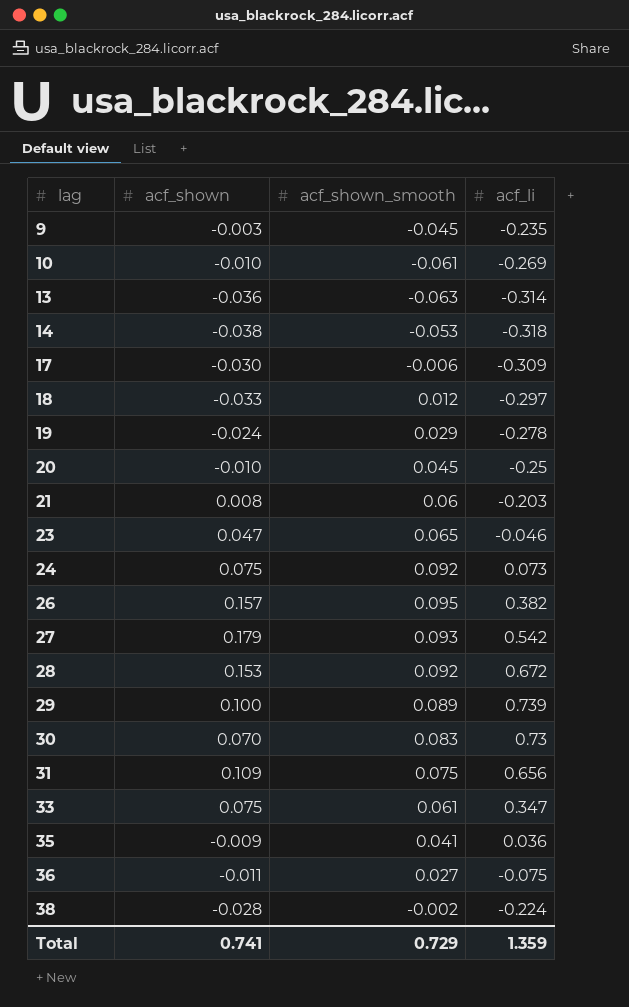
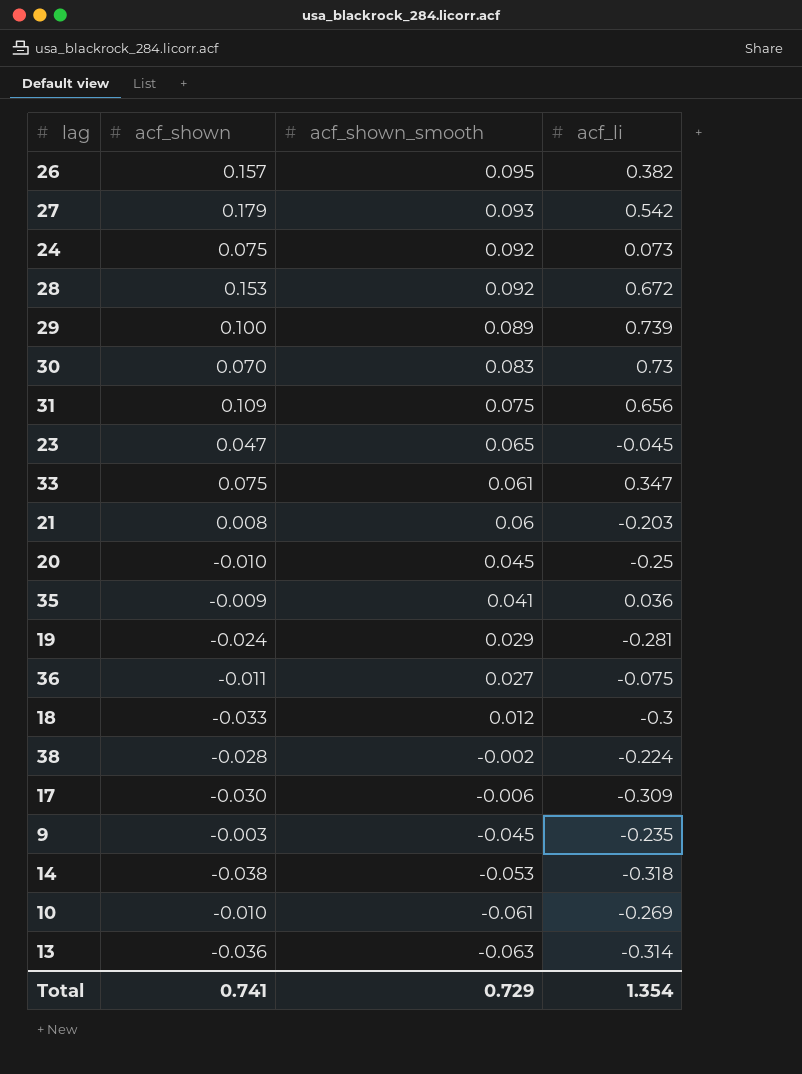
row order: lag ascending -> acf_shown_smooth descending
23 | acf_li: -0.046 -> -0.045
19 | acf_li: -0.278 -> -0.281
18 | acf_li: -0.297 -> -0.3
Total | acf_li: 1.359 -> 1.354

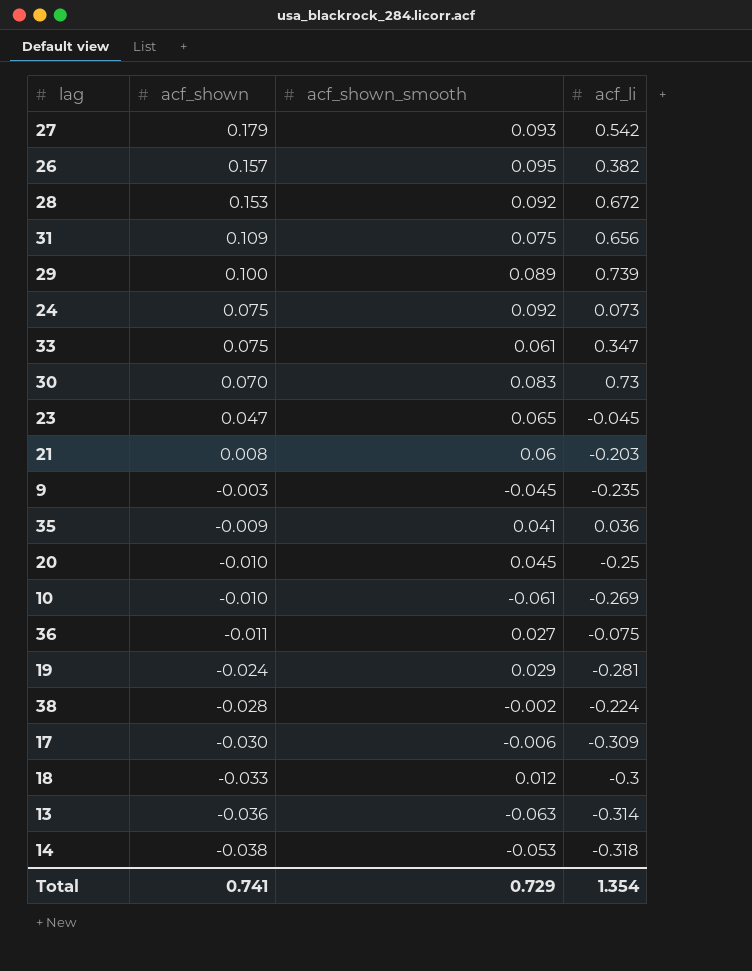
row order: acf_shown_smooth descending -> acf_shown descending

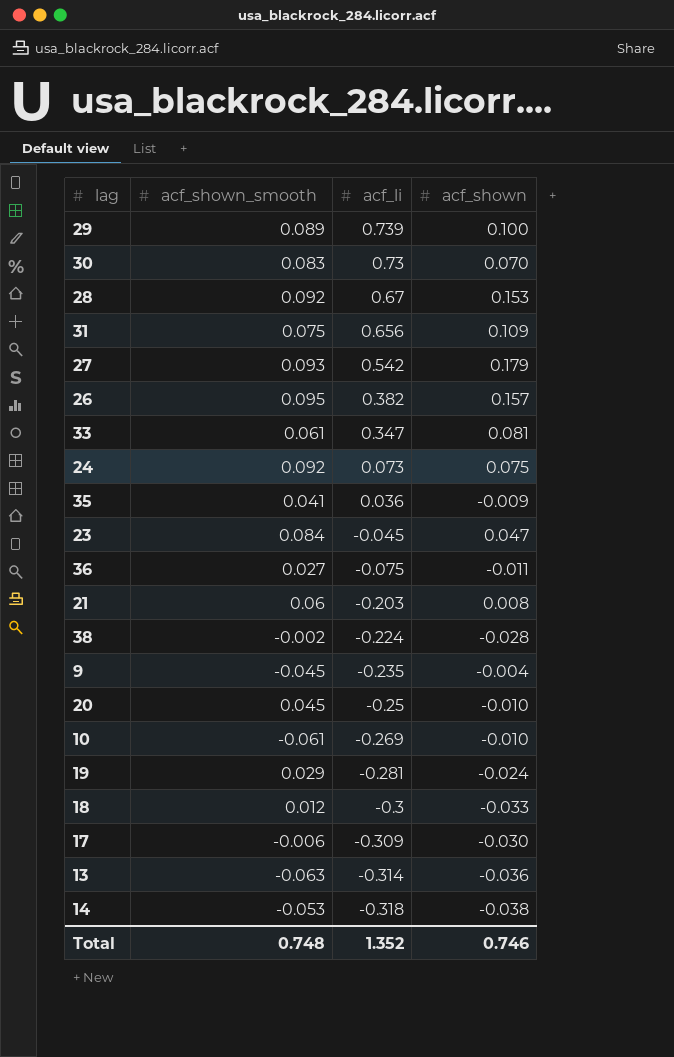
row order: acf_shown descending -> acf_li descending
column acf_shown | position: 2 -> 4
28 | acf_li: 0.672 -> 0.67
33 | acf_shown: 0.075 -> 0.081
23 | acf_shown_smooth: 0.065 -> 0.084
9 | acf_shown: -0.003 -> -0.004
Total | acf_shown_smooth: 0.729 -> 0.748
Total | acf_li: 1.354 -> 1.352
Total | acf_shown: 0.741 -> 0.746

